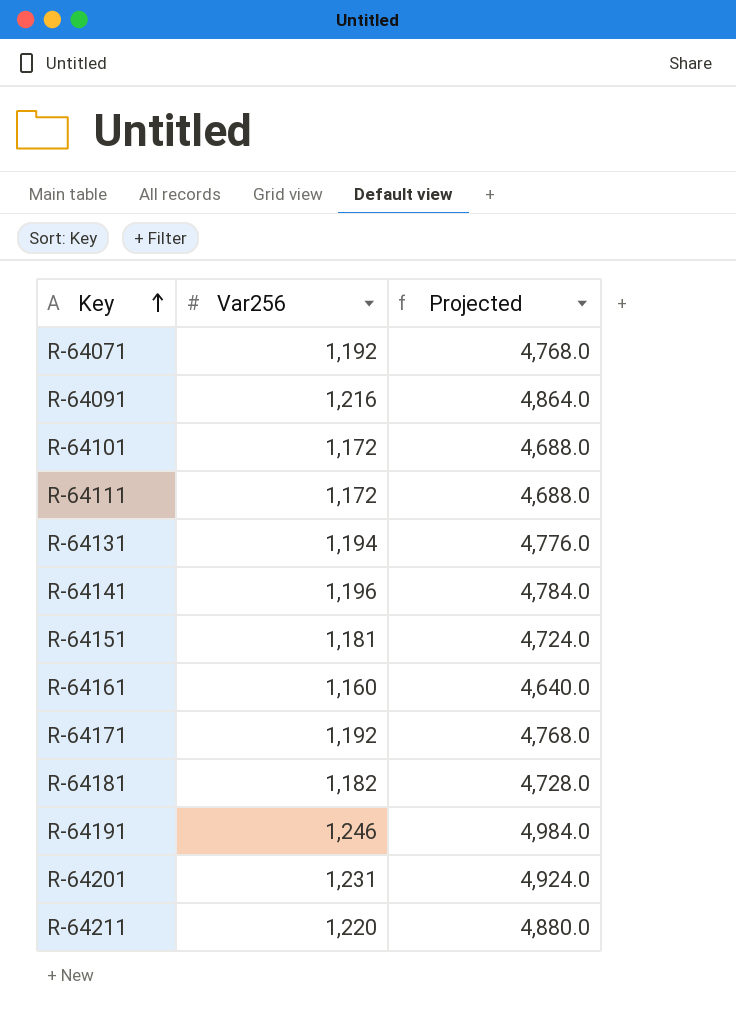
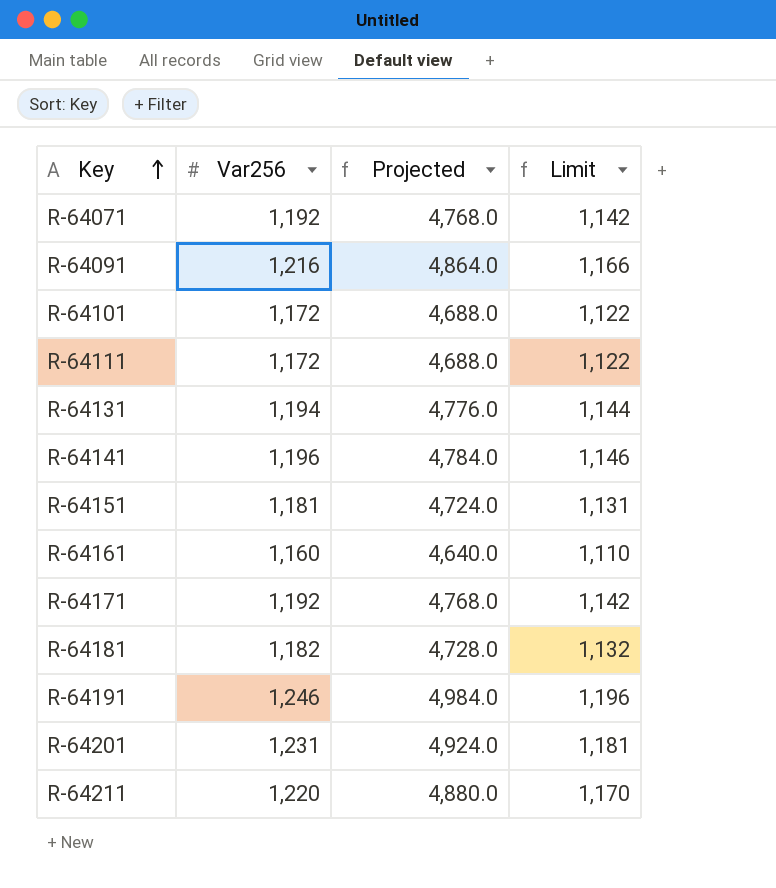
column Limit | formula: none -> [Var256] - 50

